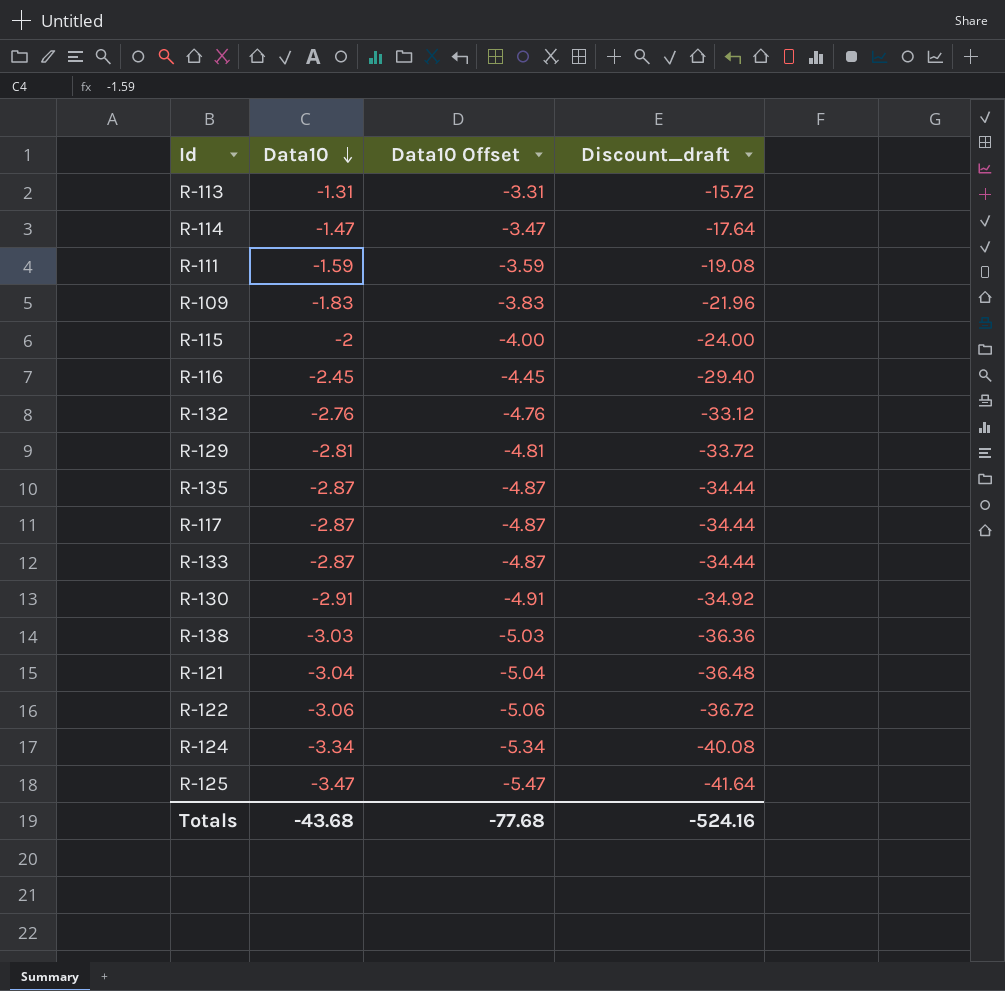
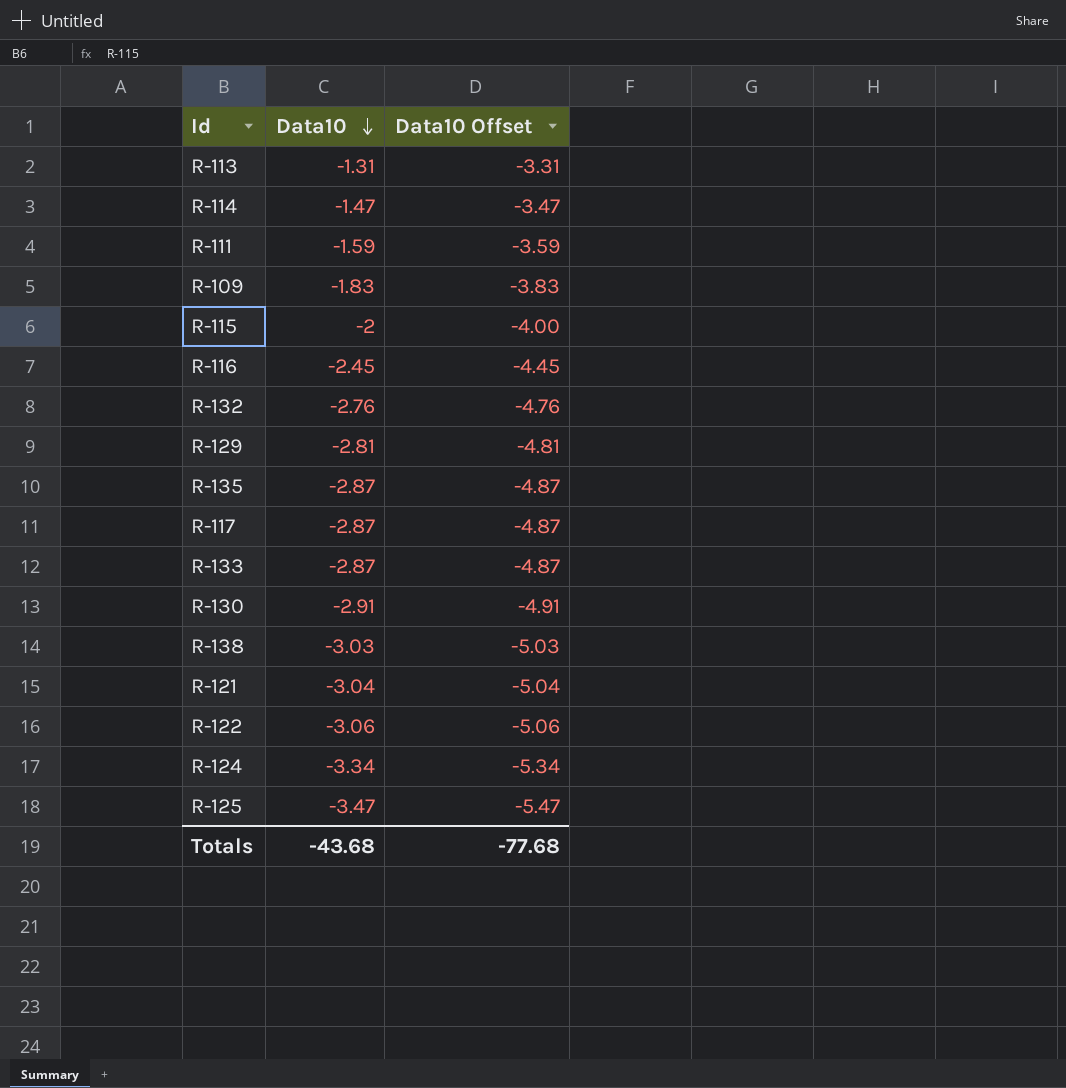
column Discount_draft | formula: [Data10] * 12 -> none

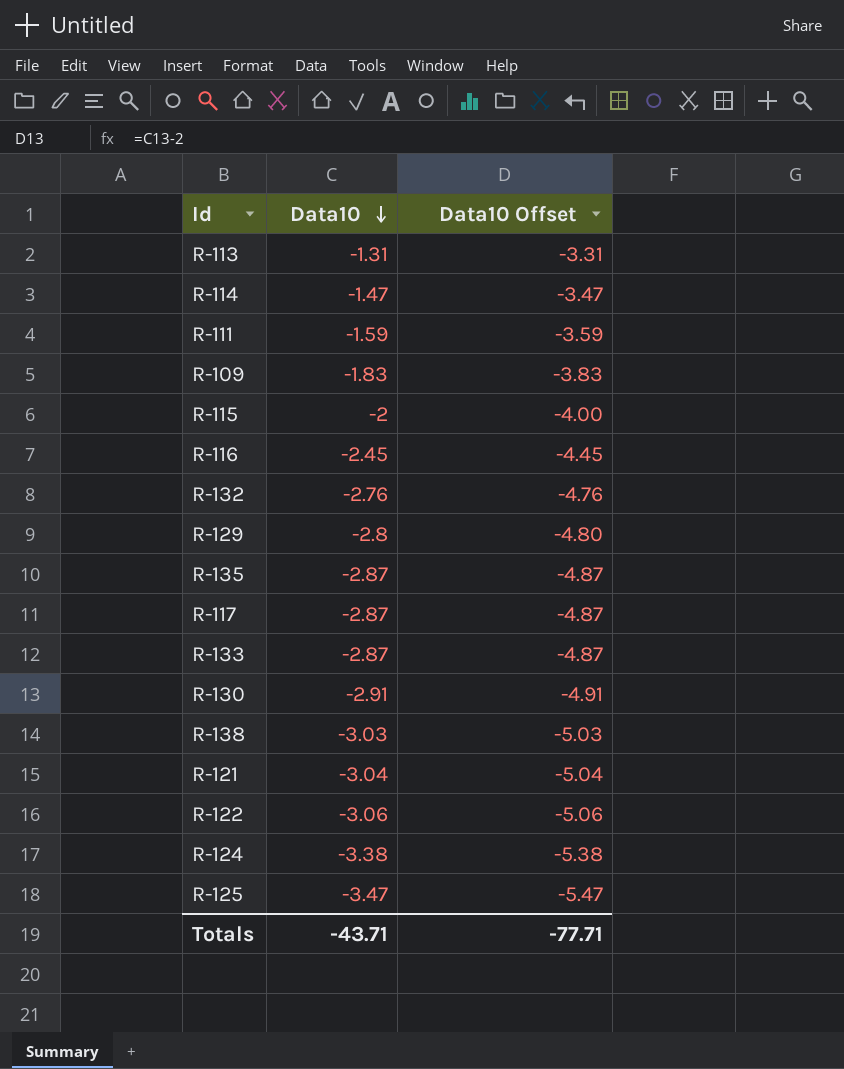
R-129 | Data10: -2.81 -> -2.8
R-129 | Data10 Offset: -4.81 -> -4.80
R-124 | Data10: -3.34 -> -3.38
R-124 | Data10 Offset: -5.34 -> -5.38
Totals | Data10: -43.68 -> -43.71
Totals | Data10 Offset: -77.68 -> -77.71

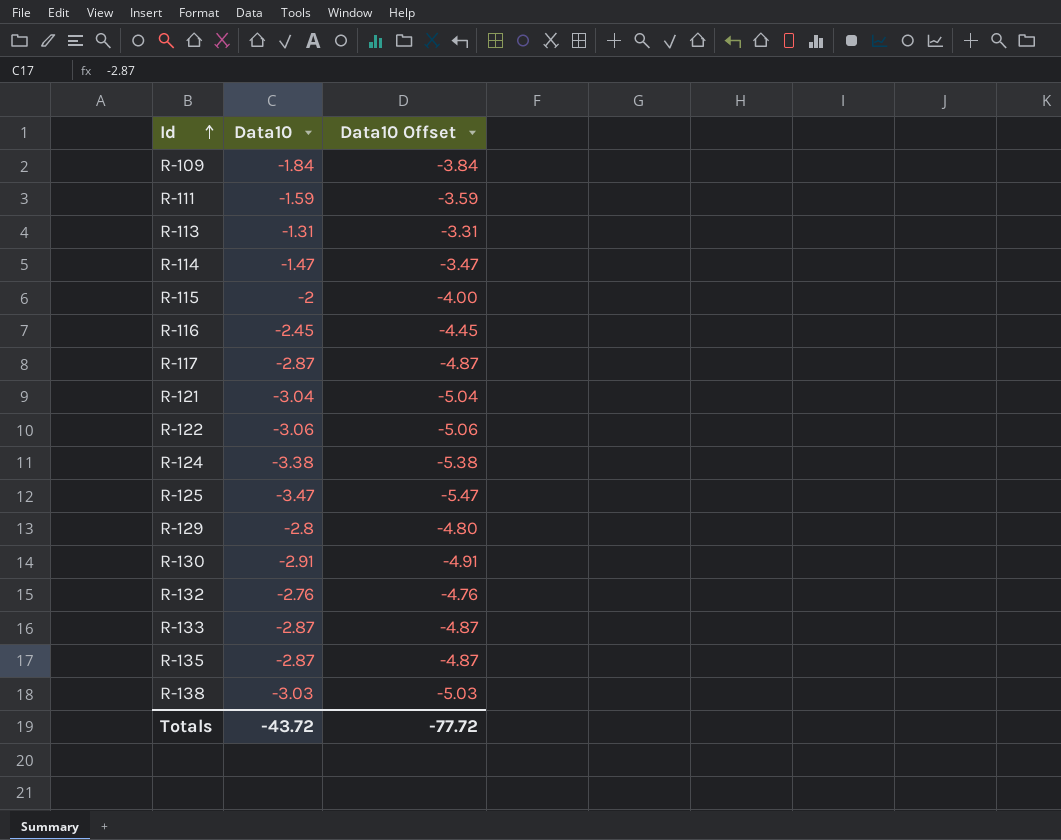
row order: Data10 descending -> Id ascending
R-109 | Data10: -1.83 -> -1.84
R-109 | Data10 Offset: -3.83 -> -3.84
Totals | Data10: -43.71 -> -43.72
Totals | Data10 Offset: -77.71 -> -77.72

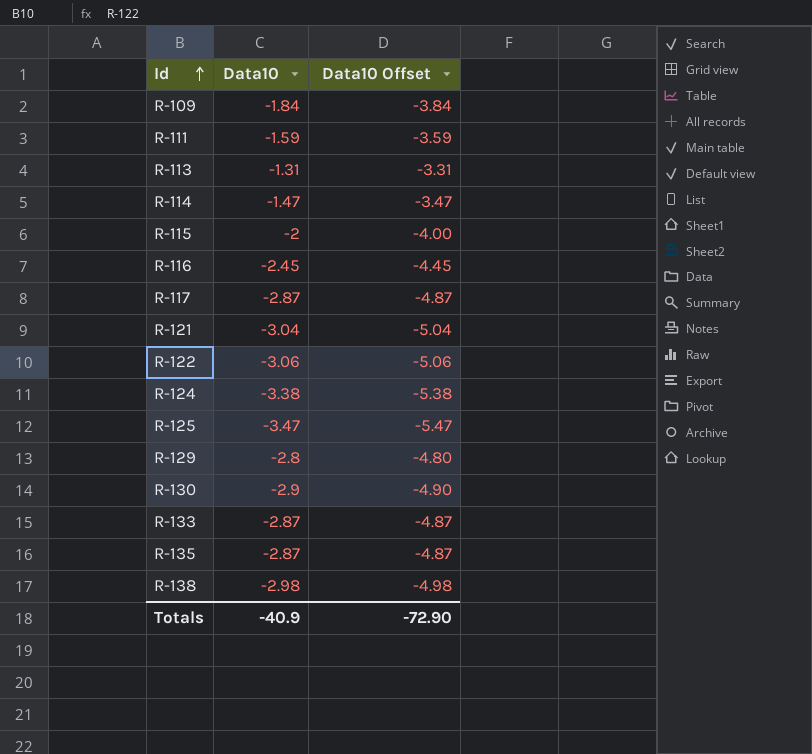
row R-132: -2.76 | -4.76 -> none
R-130 | Data10: -2.91 -> -2.9
R-130 | Data10 Offset: -4.91 -> -4.90
R-138 | Data10: -3.03 -> -2.98
R-138 | Data10 Offset: -5.03 -> -4.98
Totals | Data10: -43.72 -> -40.9
Totals | Data10 Offset: -77.72 -> -72.90

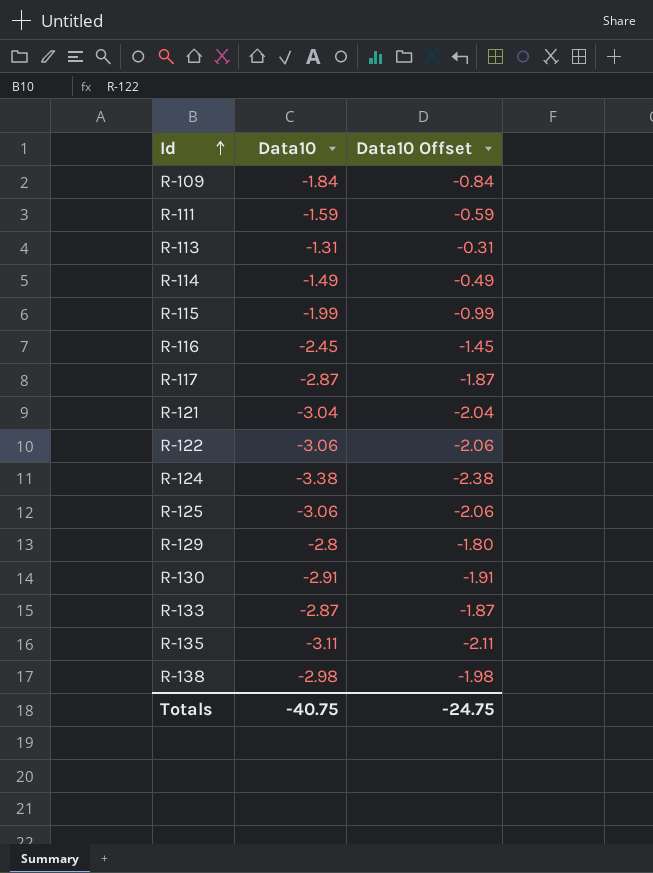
column Data10 Offset | formula: [Data10] - 2 -> [Data10] + 1
R-114 | Data10: -1.47 -> -1.49
R-115 | Data10: -2 -> -1.99
R-125 | Data10: -3.47 -> -3.06
R-130 | Data10: -2.9 -> -2.91
R-135 | Data10: -2.87 -> -3.11
Totals | Data10: -40.9 -> -40.75
Totals | Data10 Offset: -72.90 -> -24.75

